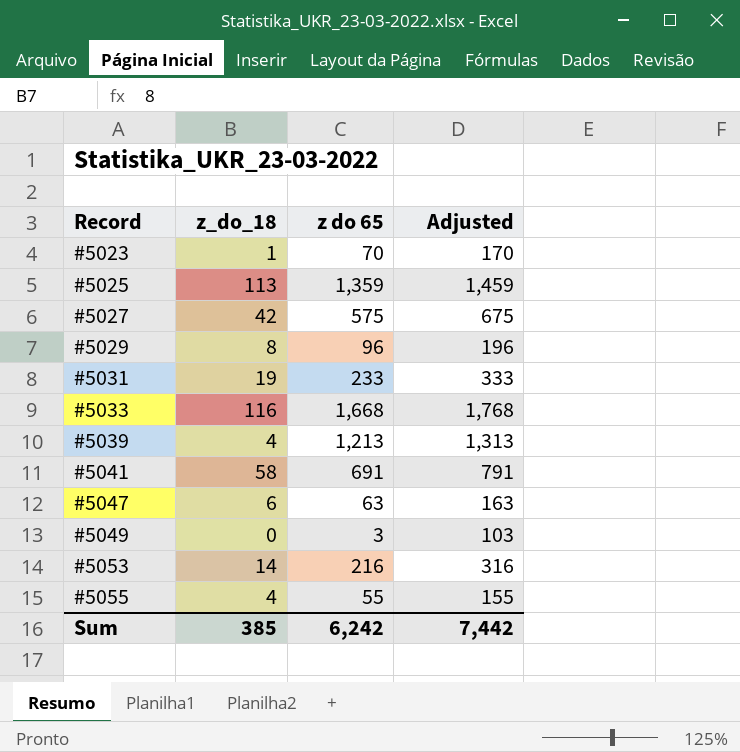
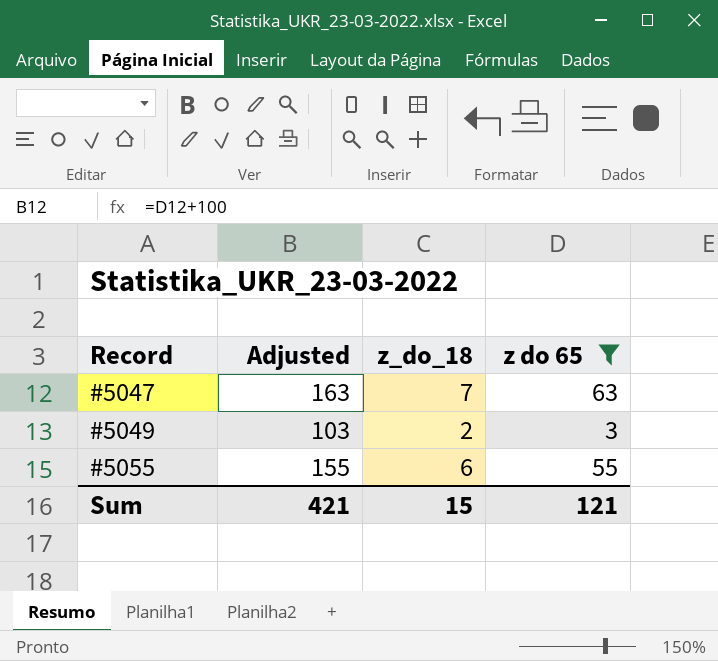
filter: none -> z do 65 <= 63
column Adjusted | position: 4 -> 2
#5047 | z_do_18: 6 -> 7
#5049 | z_do_18: 0 -> 2
#5055 | z_do_18: 4 -> 6
Sum | Adjusted: 7,442 -> 421
Sum | z_do_18: 385 -> 15
Sum | z do 65: 6,242 -> 121

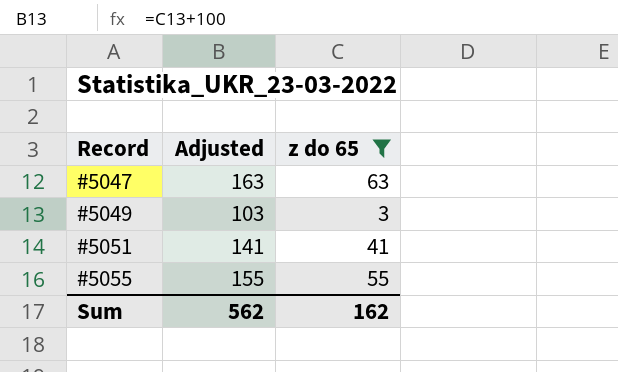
column z_do_18 | position: 3 -> none
row #5051: none -> 141 | 41
Sum | Adjusted: 421 -> 562
Sum | z do 65: 121 -> 162

